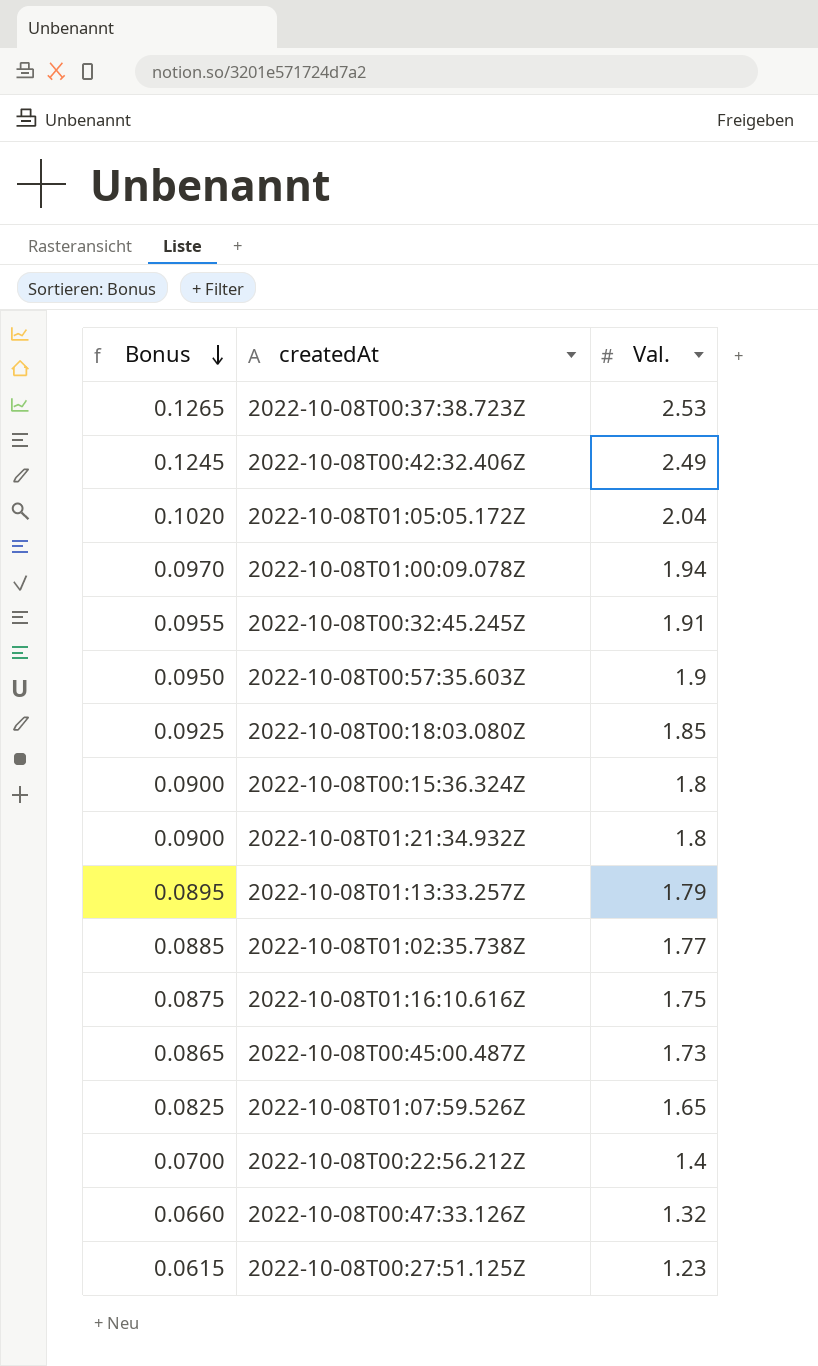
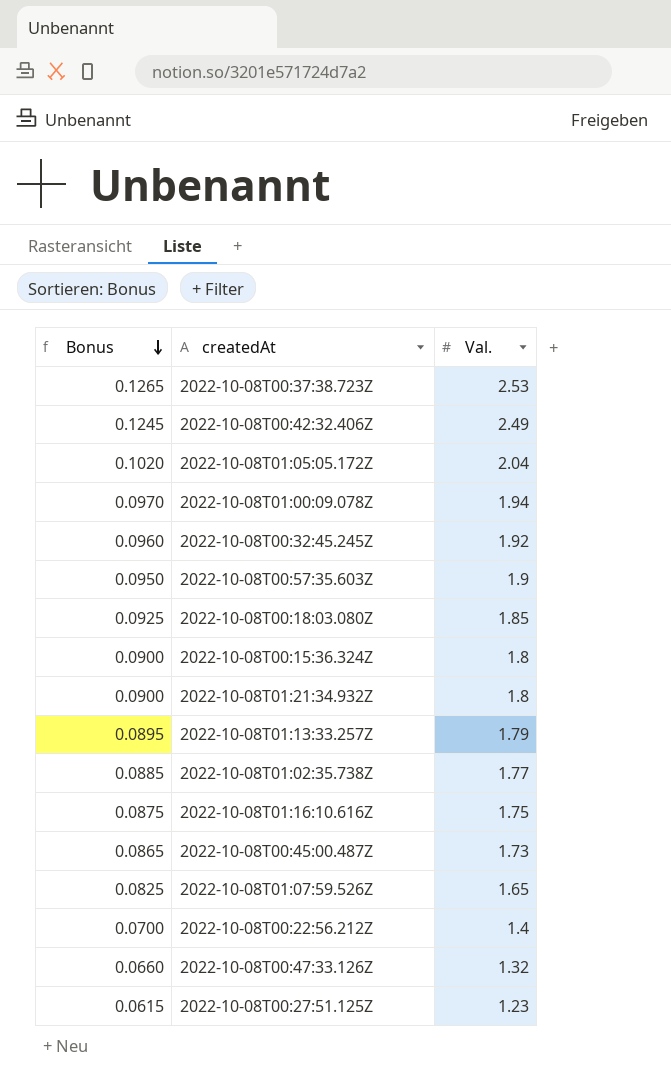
2022-10-08T00:32:45.245Z | Bonus: 0.0955 -> 0.0960
2022-10-08T00:32:45.245Z | Val.: 1.91 -> 1.92

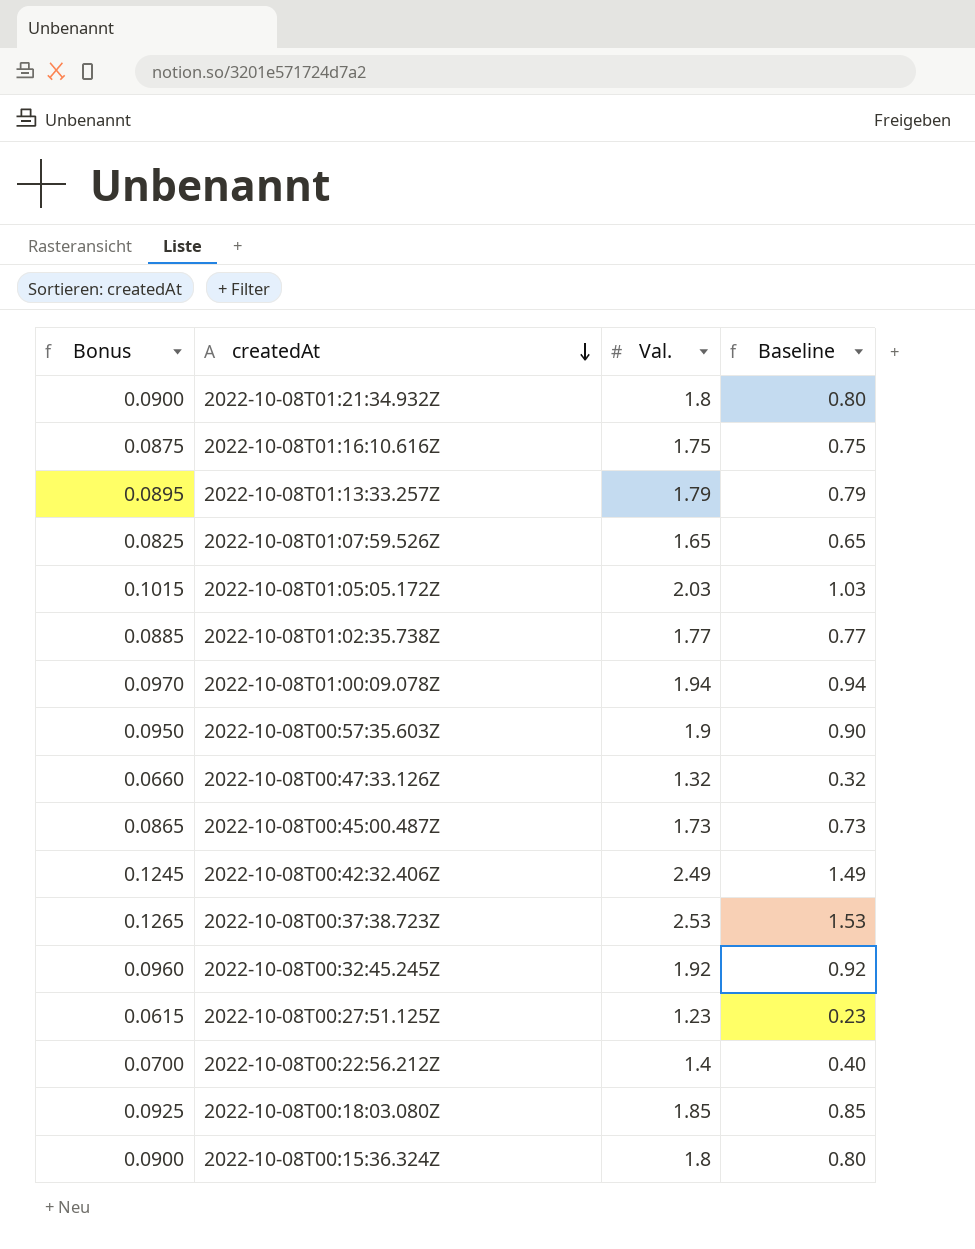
row order: Bonus descending -> createdAt descending
column Baseline | formula: none -> [Val.] - 1
2022-10-08T01:05:05.172Z | Bonus: 0.1020 -> 0.1015
2022-10-08T01:05:05.172Z | Val.: 2.04 -> 2.03

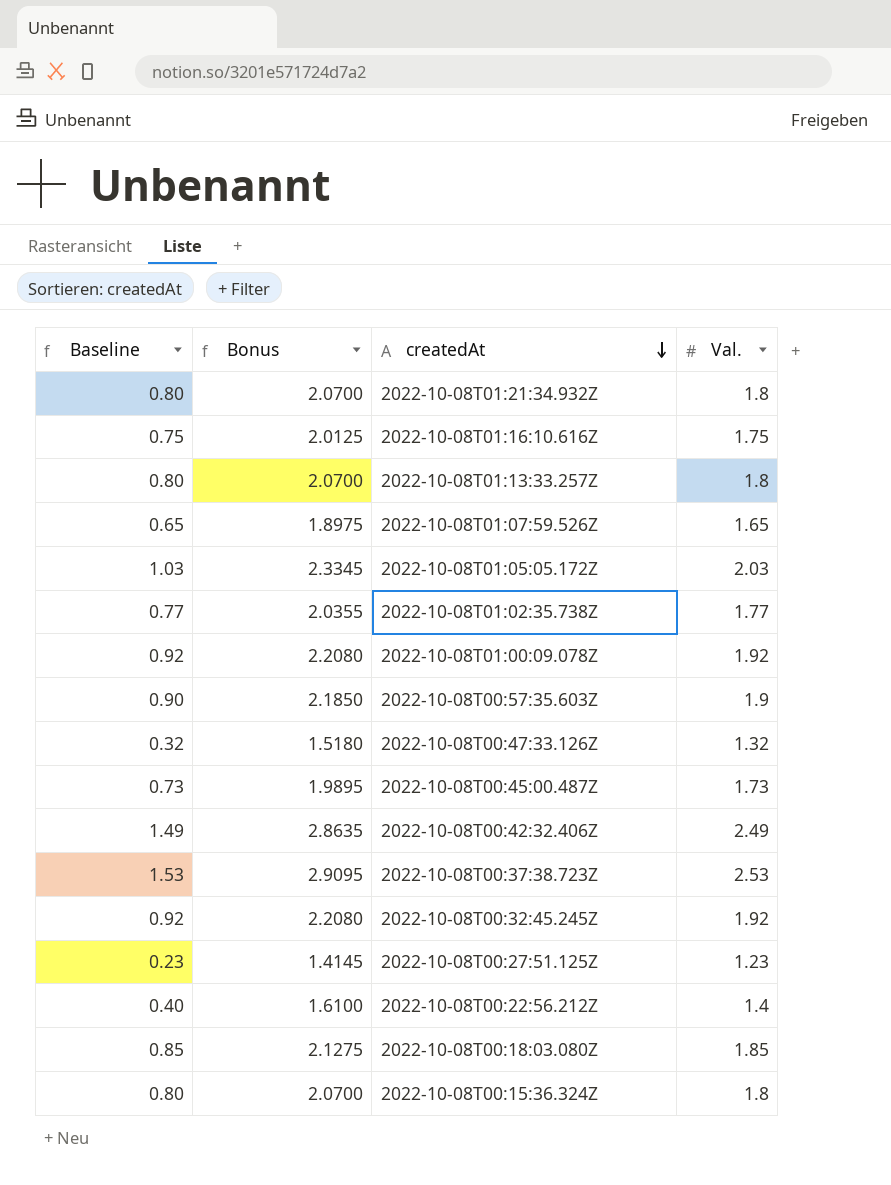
column Baseline | position: 4 -> 1
column Bonus | formula: [Val.] * 0.05 -> [Val.] * 1.15
2022-10-08T01:13:33.257Z | Baseline: 0.79 -> 0.80
2022-10-08T01:13:33.257Z | Val.: 1.79 -> 1.8
2022-10-08T01:00:09.078Z | Baseline: 0.94 -> 0.92
2022-10-08T01:00:09.078Z | Val.: 1.94 -> 1.92

